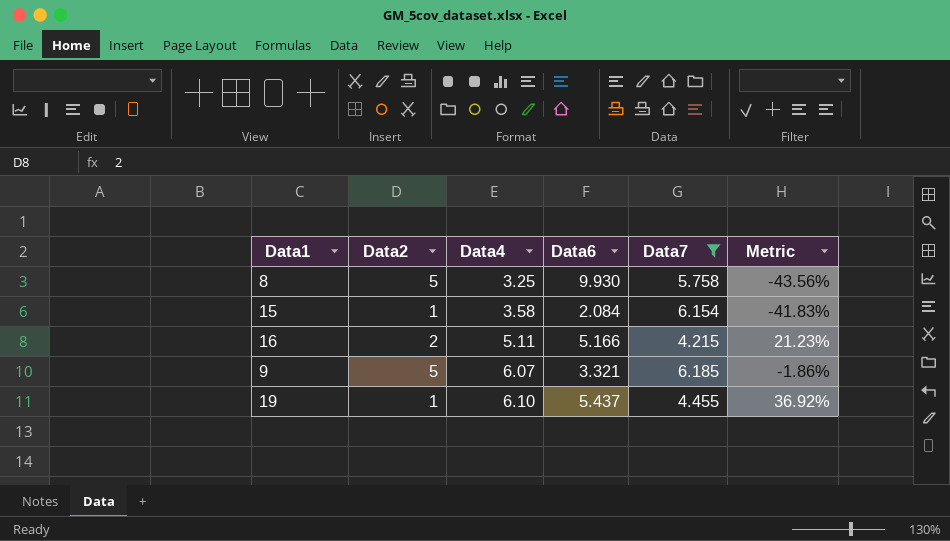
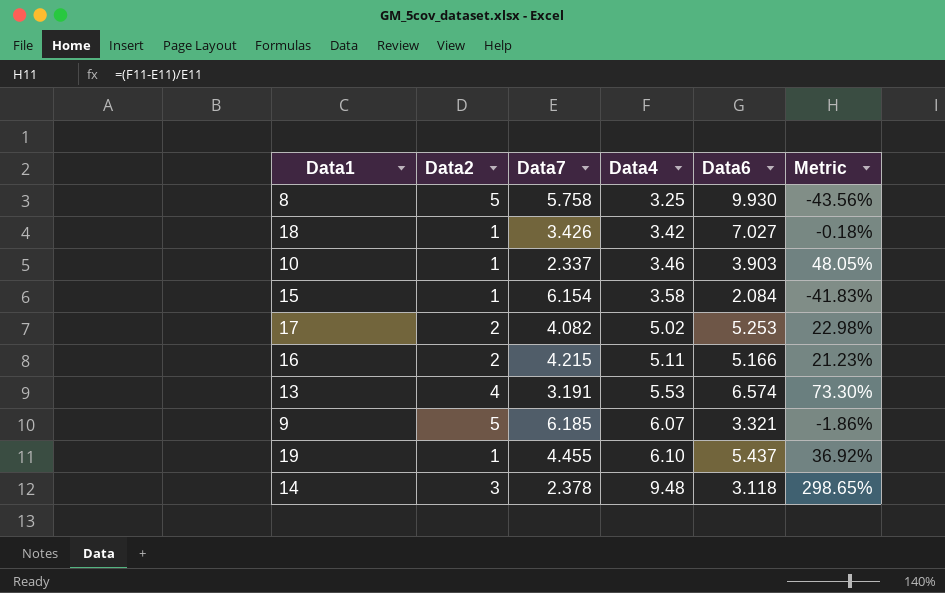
filter: Data7 >= 4.215 -> none
column Data7 | position: 5 -> 3

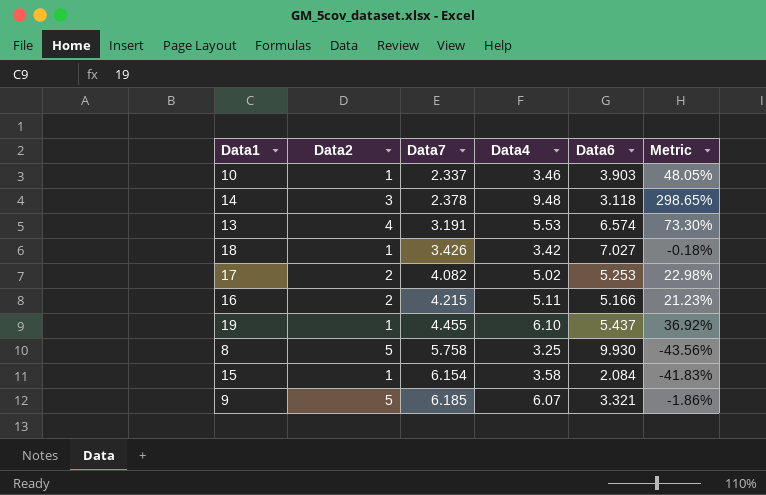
row order: Data4 ascending -> Data7 ascending

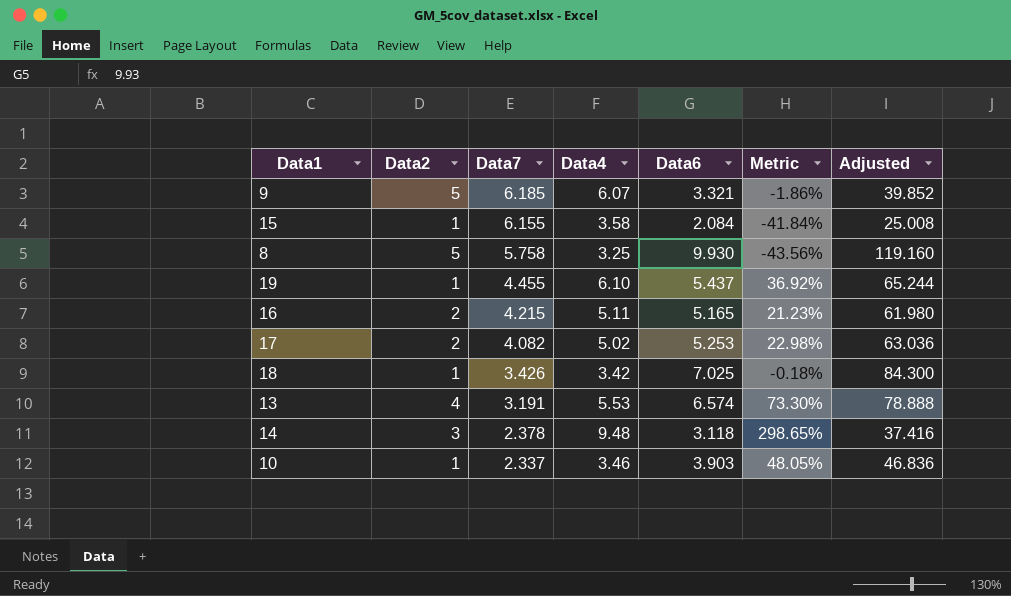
row order: Data7 ascending -> Data7 descending
column Adjusted | formula: none -> [Data6] * 12
15 | Data7: 6.154 -> 6.155
15 | Metric: -41.83% -> -41.84%
16 | Data6: 5.166 -> 5.165
18 | Data6: 7.027 -> 7.025

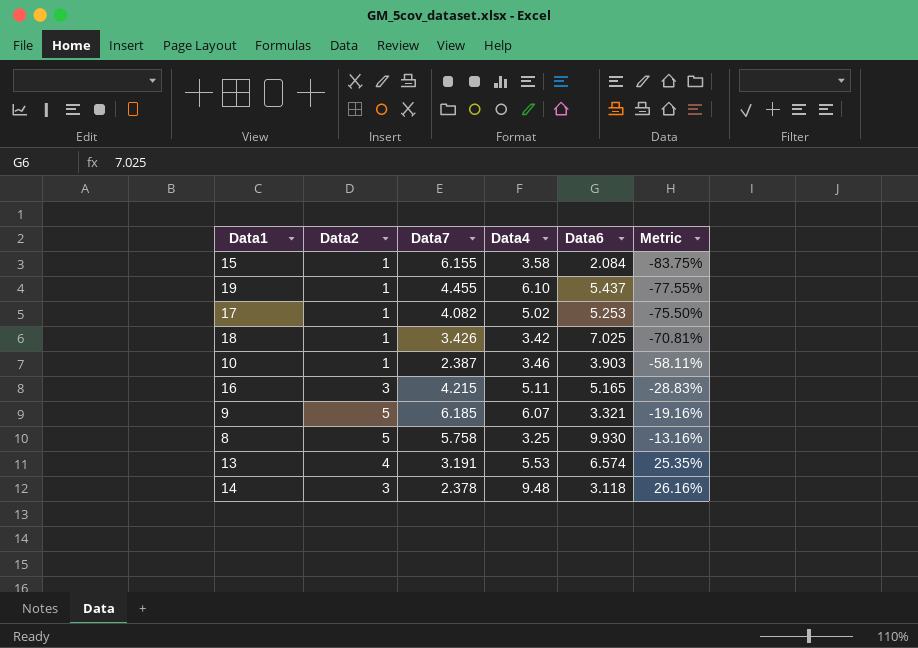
row order: Data7 descending -> Metric ascending
column Adjusted | formula: [Data6] * 12 -> none
column Metric | formula: ([Data4] - [Data7]) / [Data7] -> ([Data2] - [Data7]) / [Data7]
17 | Data2: 2 -> 1
10 | Data7: 2.337 -> 2.387
16 | Data2: 2 -> 3

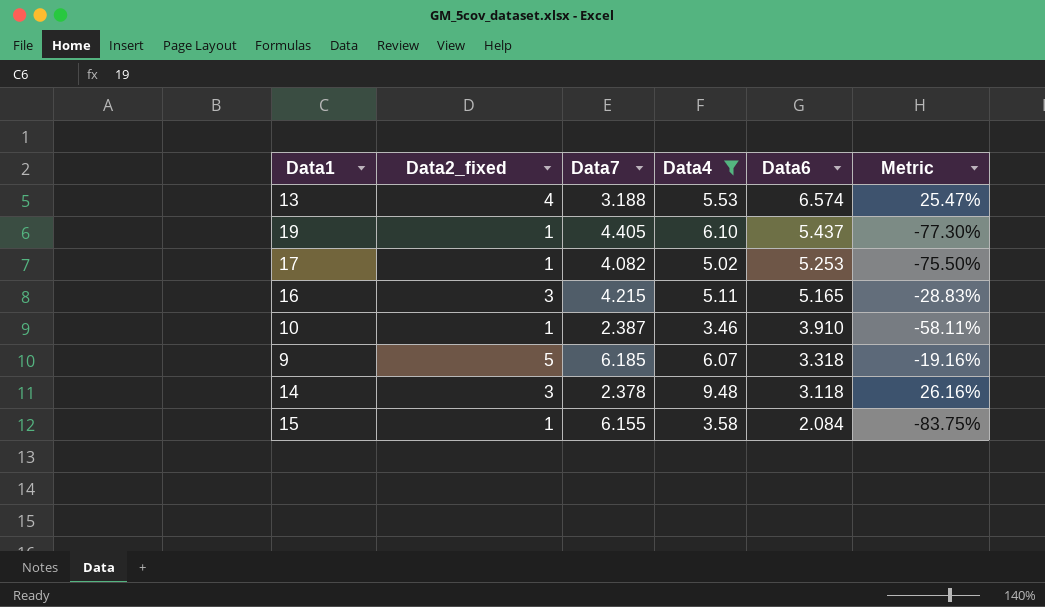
filter: none -> Data4 >= 3.46
row order: Metric ascending -> Data6 descending
column name: Data2 -> Data2_fixed
13 | Data7: 3.191 -> 3.188
13 | Metric: 25.35% -> 25.47%
19 | Data7: 4.455 -> 4.405
19 | Metric: -77.55% -> -77.30%
10 | Data6: 3.903 -> 3.910
9 | Data6: 3.321 -> 3.318

